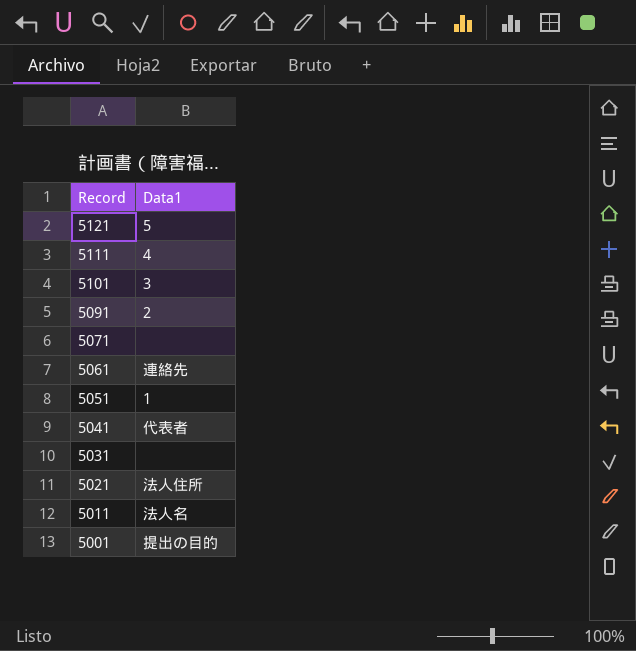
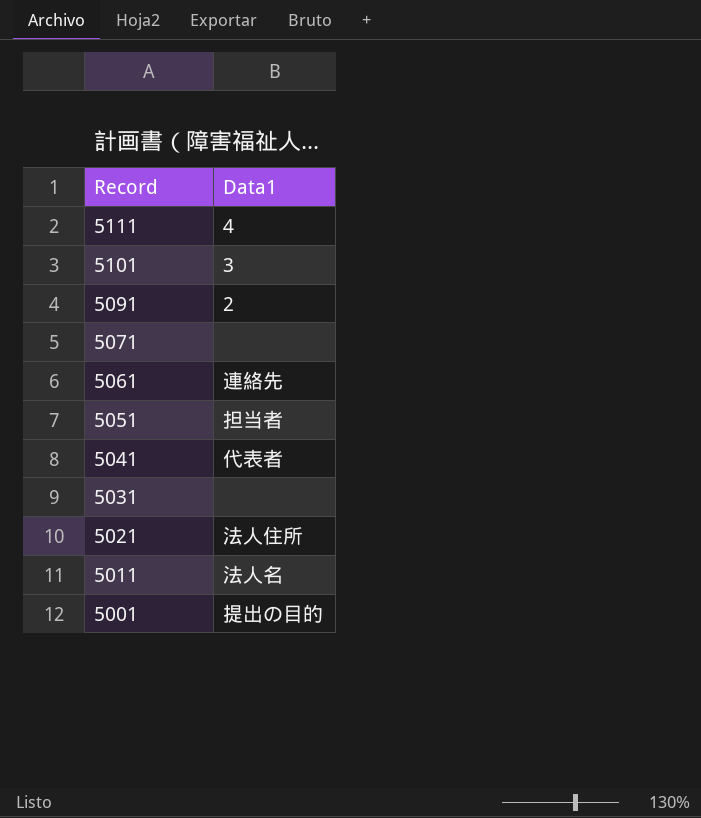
row 5121: 5 -> none
5051 | Data1: 1 -> 担当者

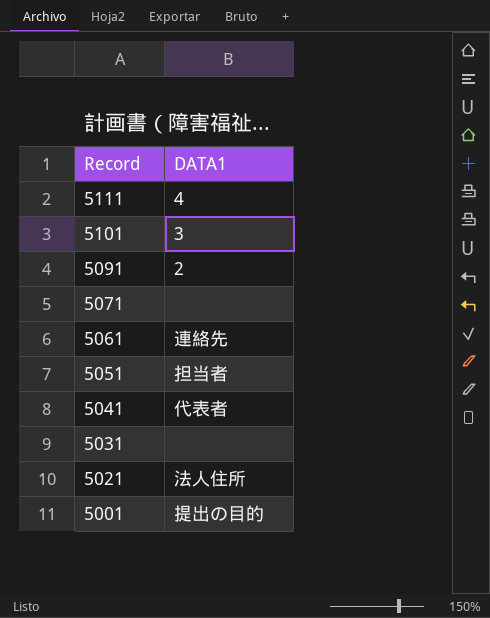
column name: Data1 -> DATA1
row 5011: 法人名 -> none

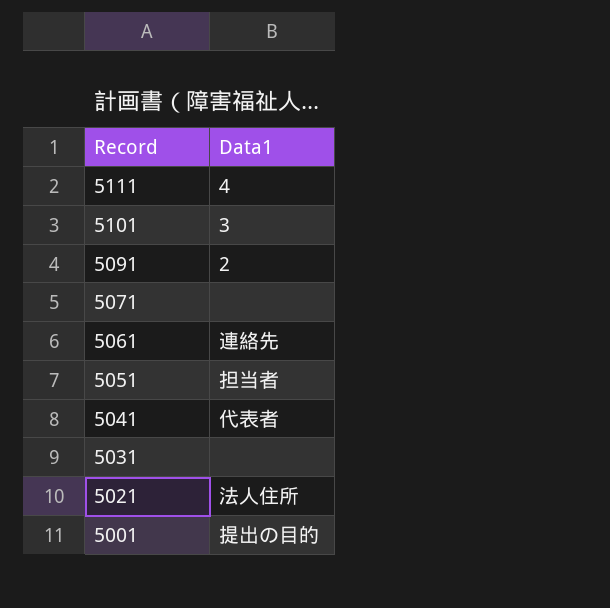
column name: DATA1 -> Data1

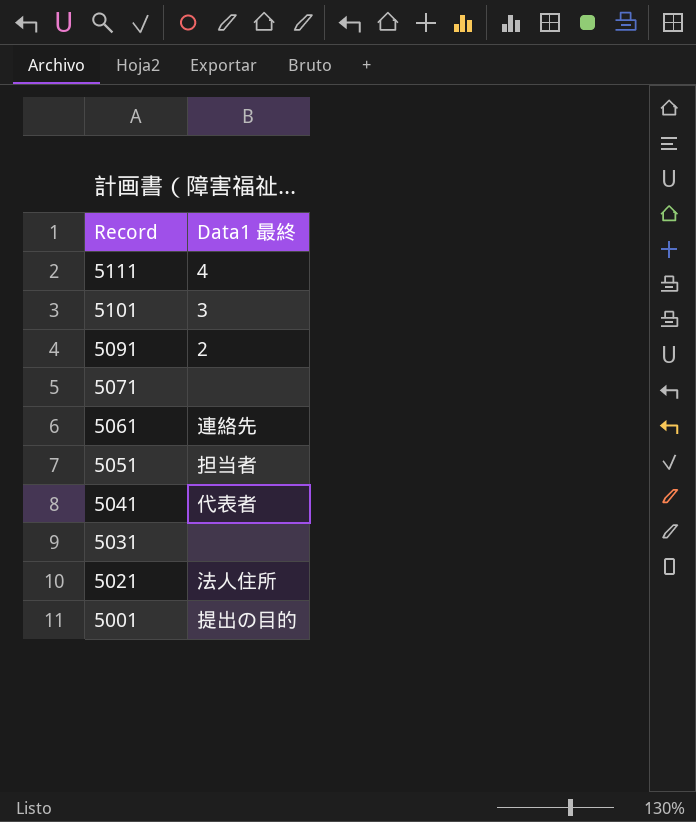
column name: Data1 -> Data1 最終

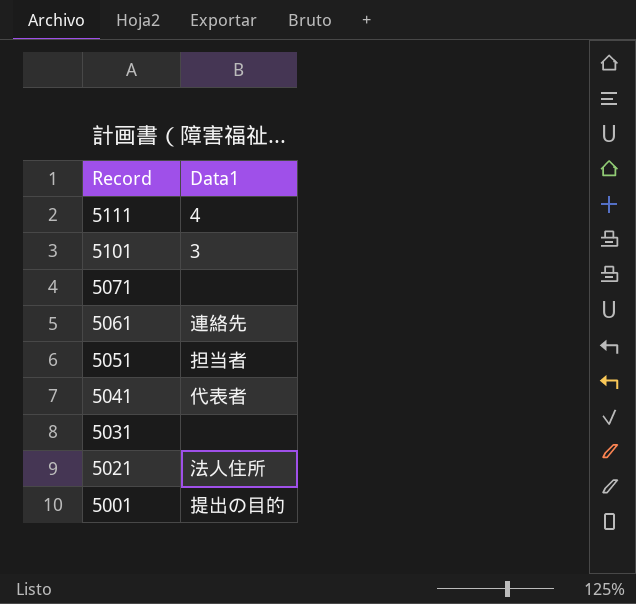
column name: Data1 最終 -> Data1
row 5091: 2 -> none

